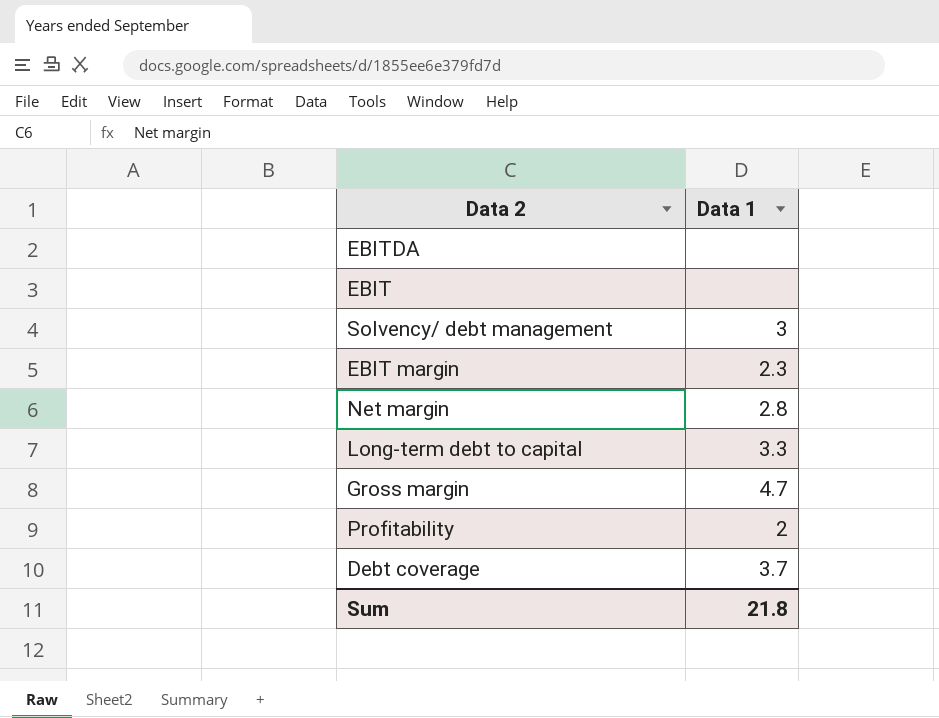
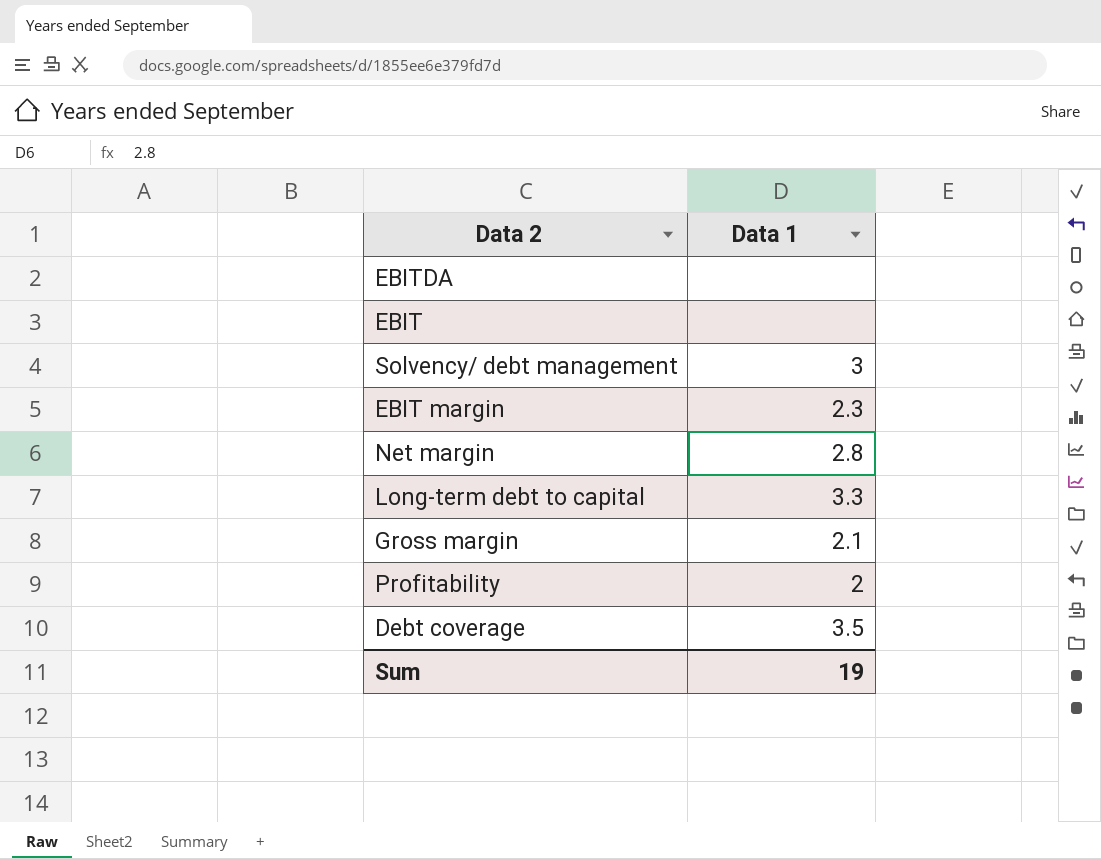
Gross margin | Data 1: 4.7 -> 2.1
Debt coverage | Data 1: 3.7 -> 3.5
Sum | Data 1: 21.8 -> 19

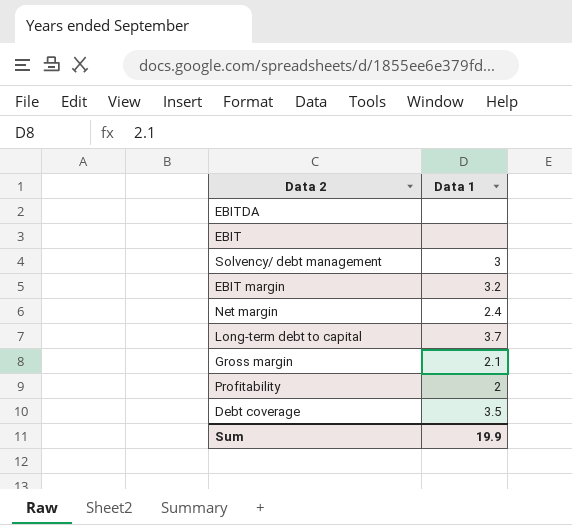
EBIT margin | Data 1: 2.3 -> 3.2
Net margin | Data 1: 2.8 -> 2.4
Long-term debt to capital | Data 1: 3.3 -> 3.7
Sum | Data 1: 19 -> 19.9

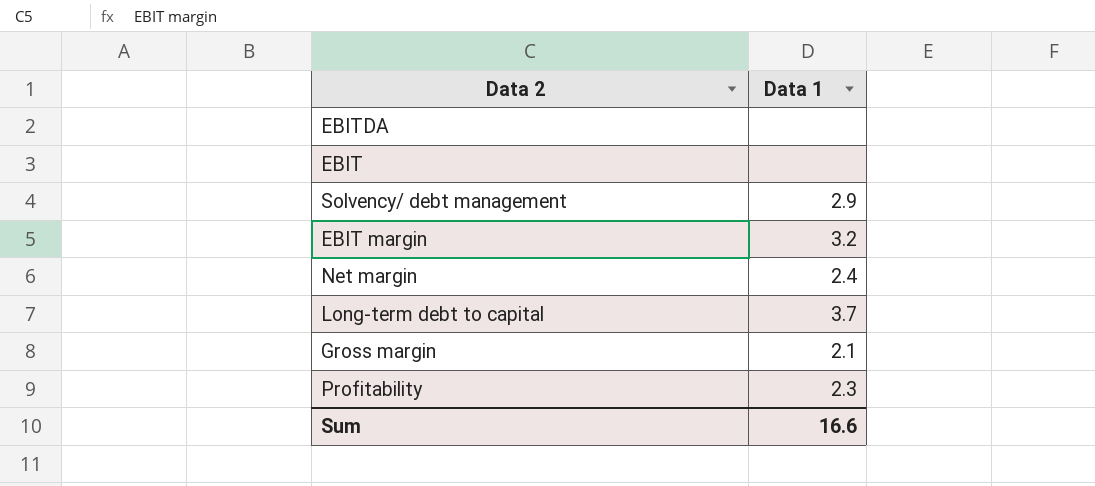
row Debt coverage: 3.5 -> none
Solvency/ debt management | Data 1: 3 -> 2.9
Profitability | Data 1: 2 -> 2.3
Sum | Data 1: 19.9 -> 16.6

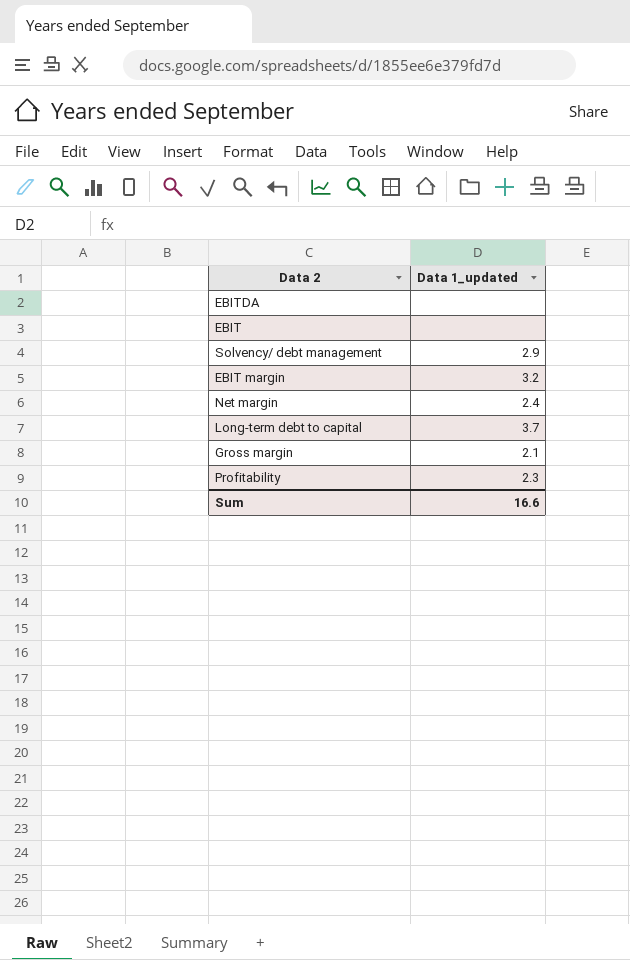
column name: Data 1 -> Data 1_updated

